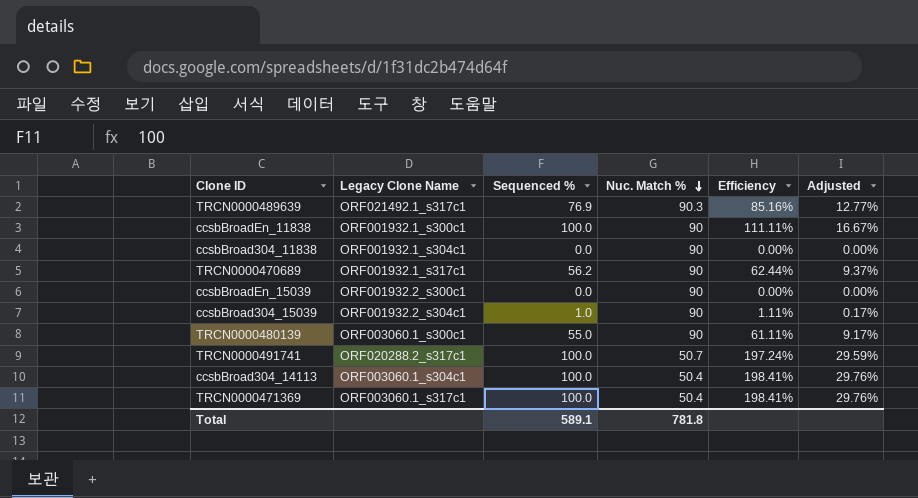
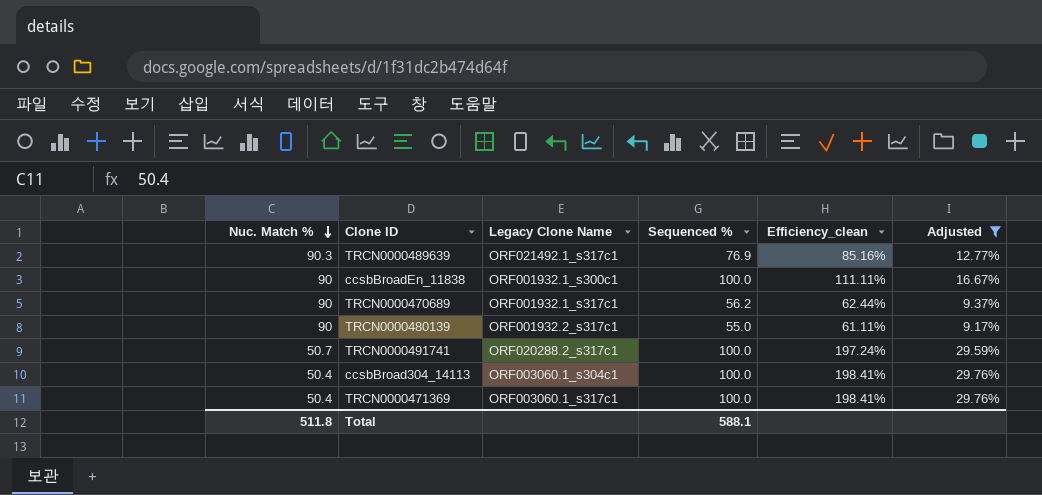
filter: none -> Adjusted >= 9.17%
column Nuc. Match % | position: 4 -> 1
column name: Efficiency -> Efficiency_clean
TRCN0000480139 | Legacy Clone Name: ORF003060.1_s300c1 -> ORF001932.2_s317c1
Total | Nuc. Match %: 781.8 -> 511.8
Total | Sequenced %: 589.1 -> 588.1

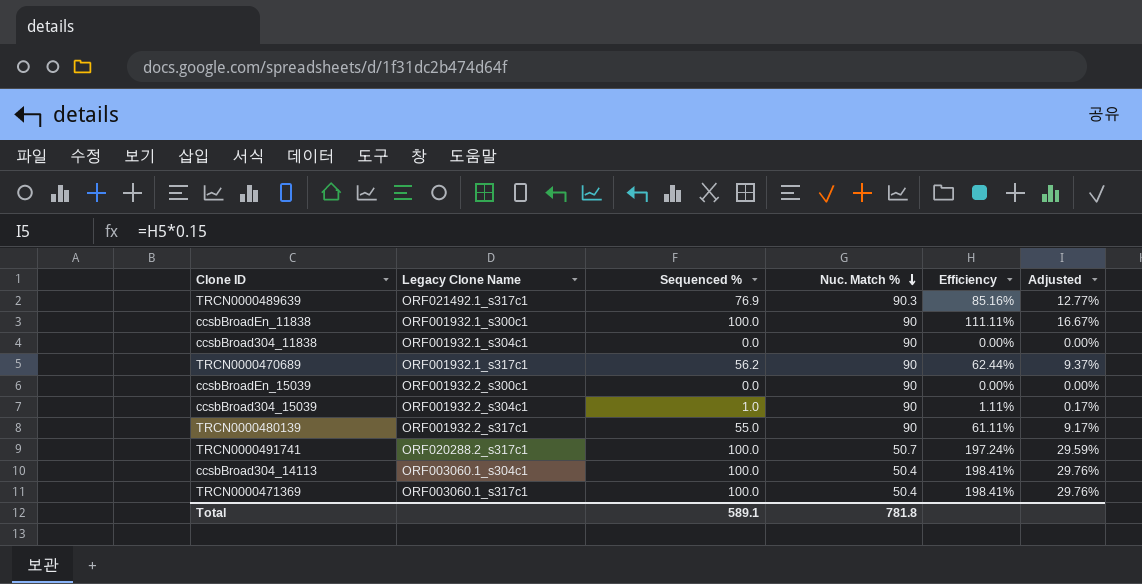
filter: Adjusted >= 9.17% -> none
column Nuc. Match % | position: 1 -> 4
column name: Efficiency_clean -> Efficiency
Total | Sequenced %: 588.1 -> 589.1
Total | Nuc. Match %: 511.8 -> 781.8

